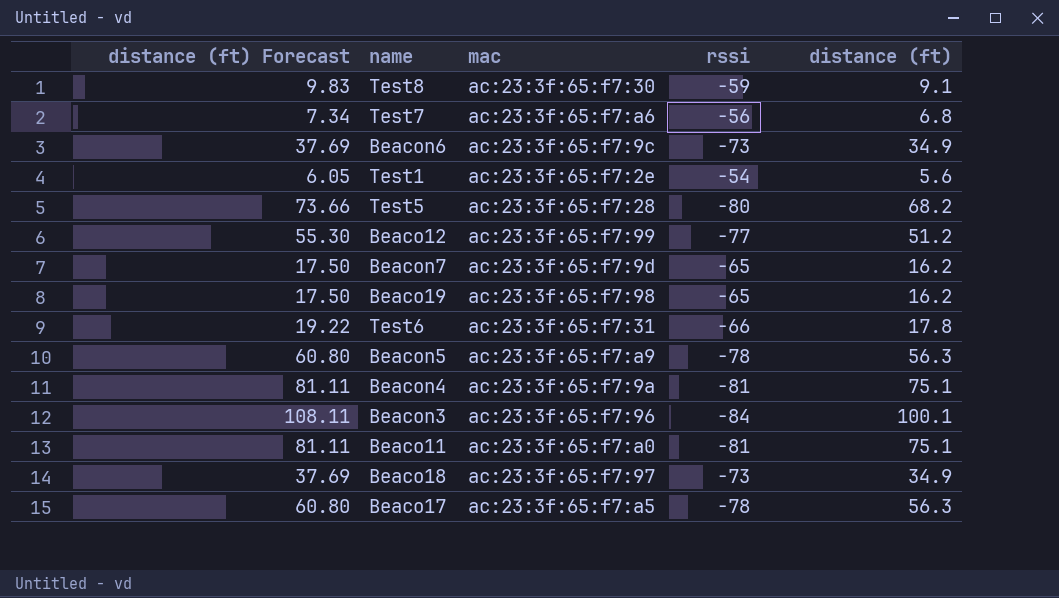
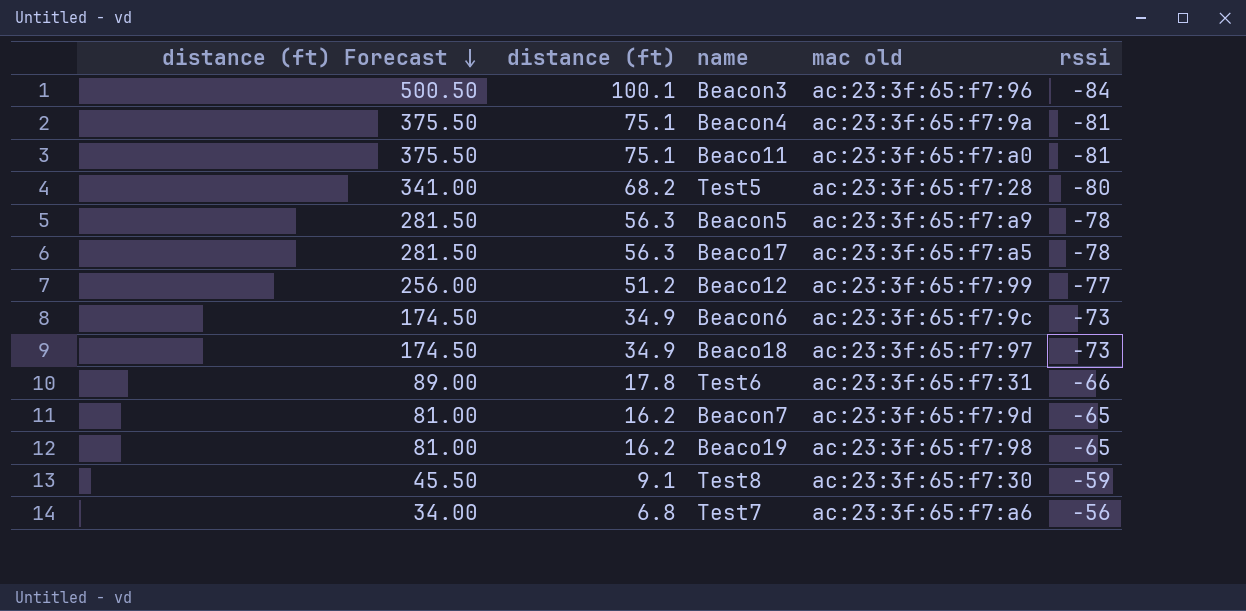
row order: none -> distance (ft) Forecast descending
column distance (ft) Forecast | formula: [distance (ft)] * 1.08 -> [distance (ft)] * 5
column distance (ft) | position: 5 -> 2
column name: mac -> mac old
row Test1: 6.05 | ac:23:3f:65:f7:2e | -54 | 5.6 -> none

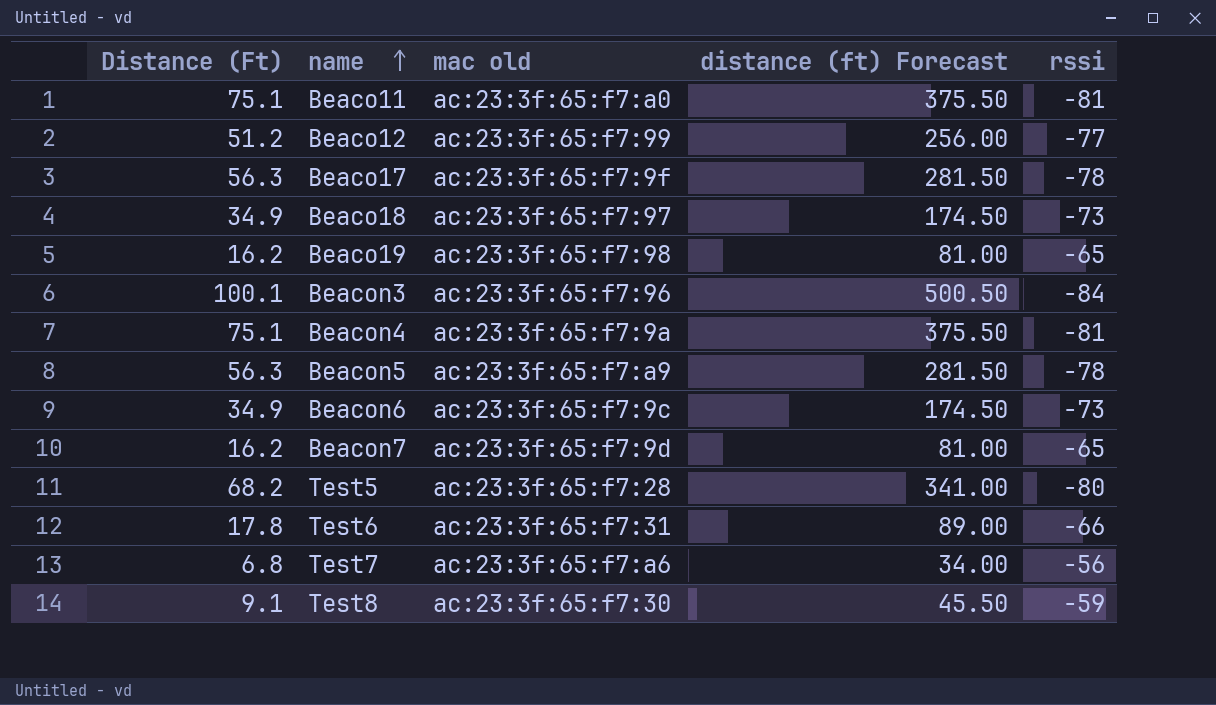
row order: distance (ft) Forecast descending -> name ascending
column name: distance (ft) -> Distance (Ft)
column distance (ft) Forecast | position: 1 -> 4
Beaco17 | mac old: ac:23:3f:65:f7:a5 -> ac:23:3f:65:f7:9f

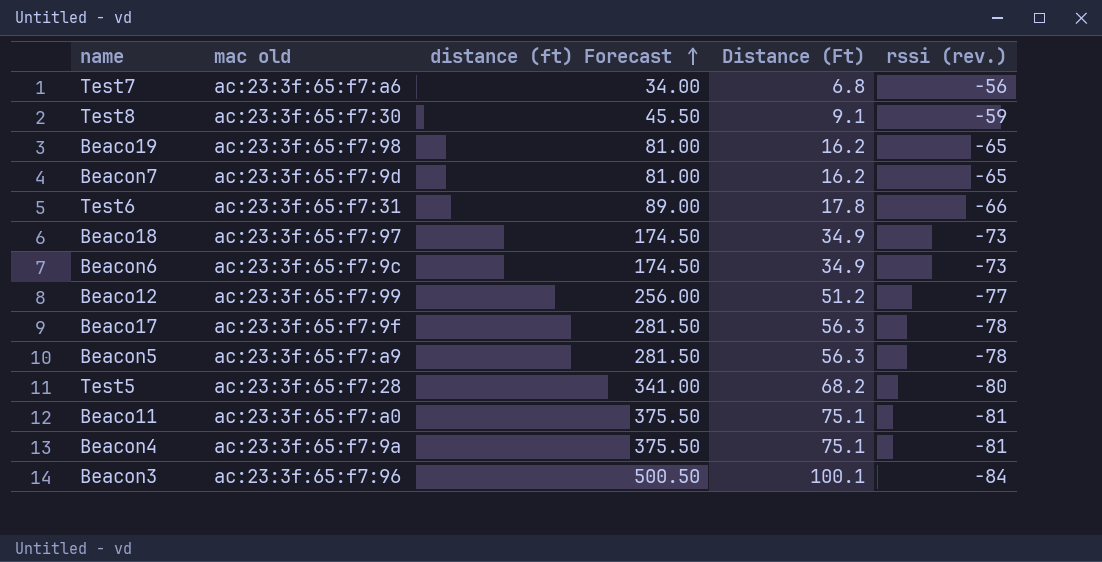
row order: name ascending -> distance (ft) Forecast ascending
column Distance (Ft) | position: 1 -> 4
column name: rssi -> rssi (rev.)

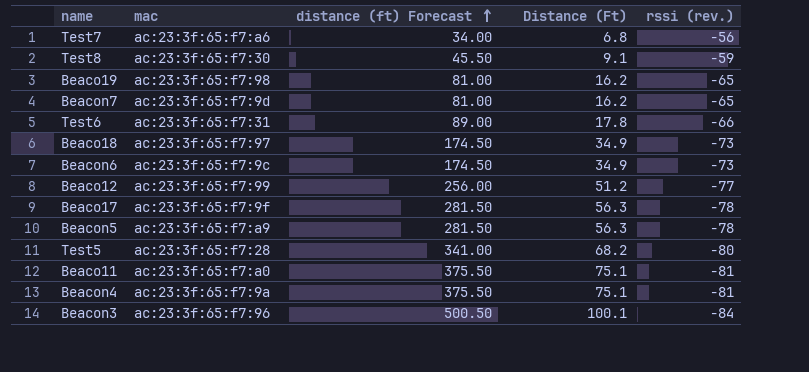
column name: mac old -> mac

